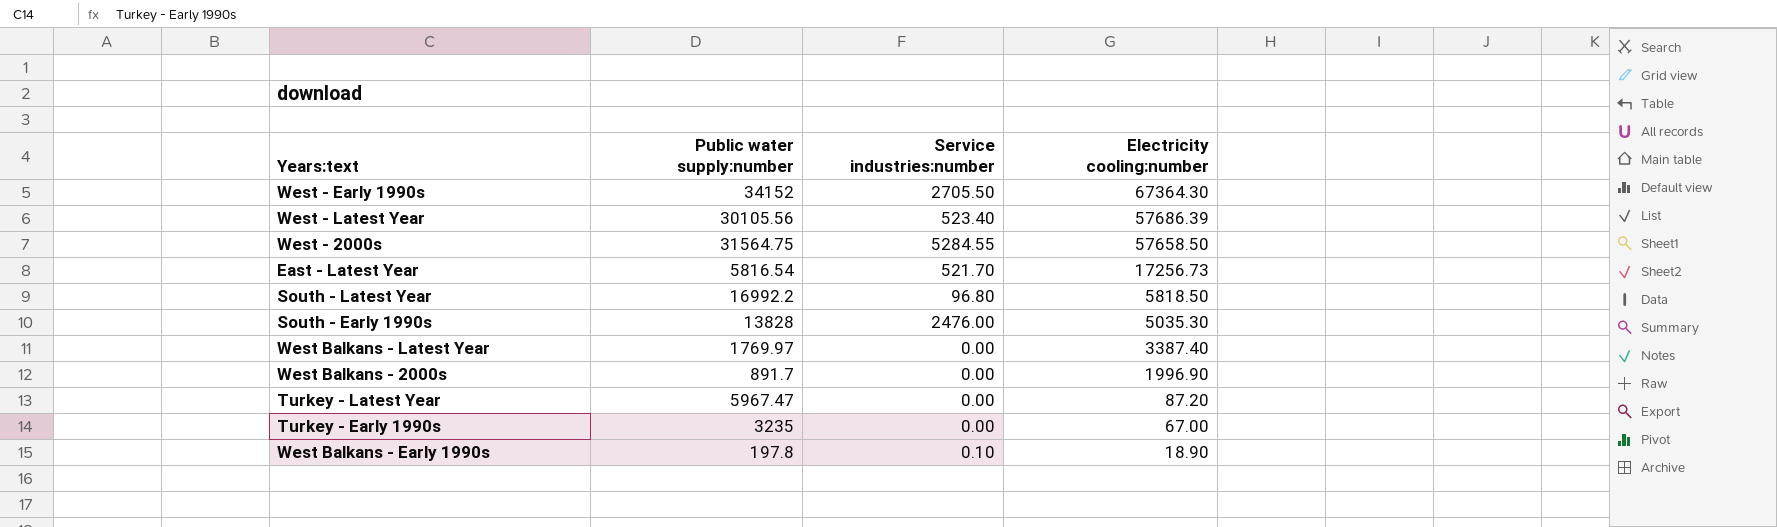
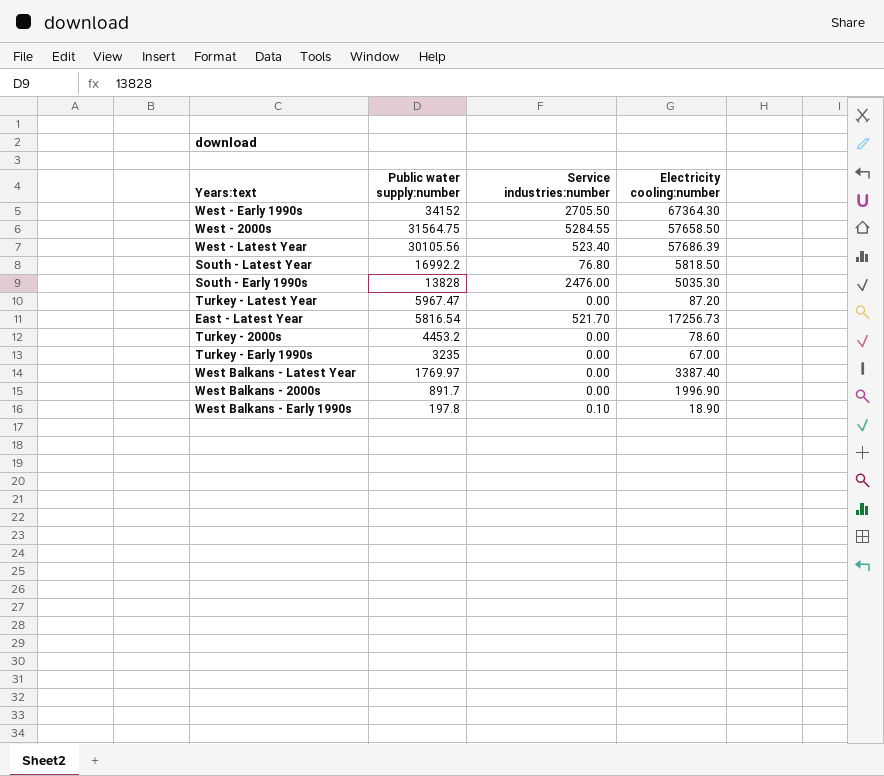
row order: Electricity cooling:number descending -> Public water supply:number descending
South - Latest Year | Service industries:number: 96.80 -> 76.80
row Turkey - 2000s: none -> 4453.2 | 0.00 | 78.60

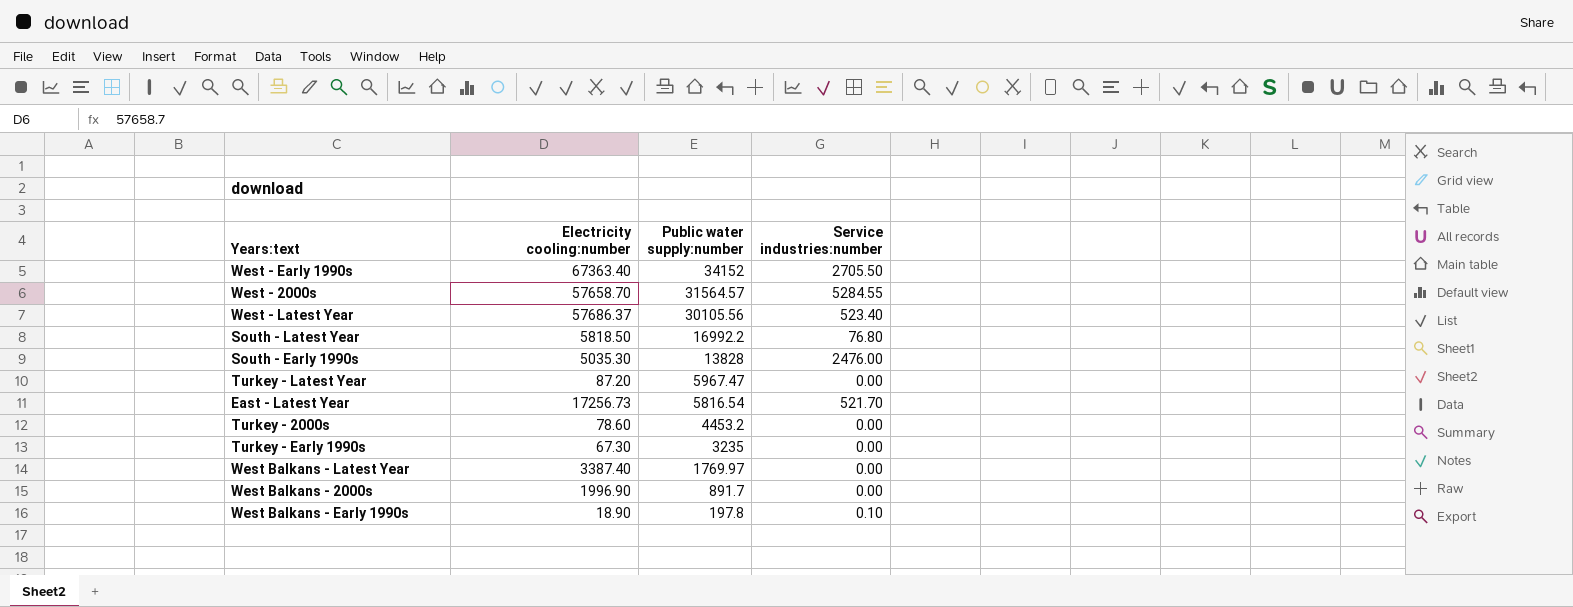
column Electricity cooling:number | position: 4 -> 2
West - Early 1990s | Electricity cooling:number: 67364.30 -> 67363.40
West - 2000s | Electricity cooling:number: 57658.50 -> 57658.70
West - 2000s | Public water supply:number: 31564.75 -> 31564.57
West - Latest Year | Electricity cooling:number: 57686.39 -> 57686.37
Turkey - Early 1990s | Electricity cooling:number: 67.00 -> 67.30

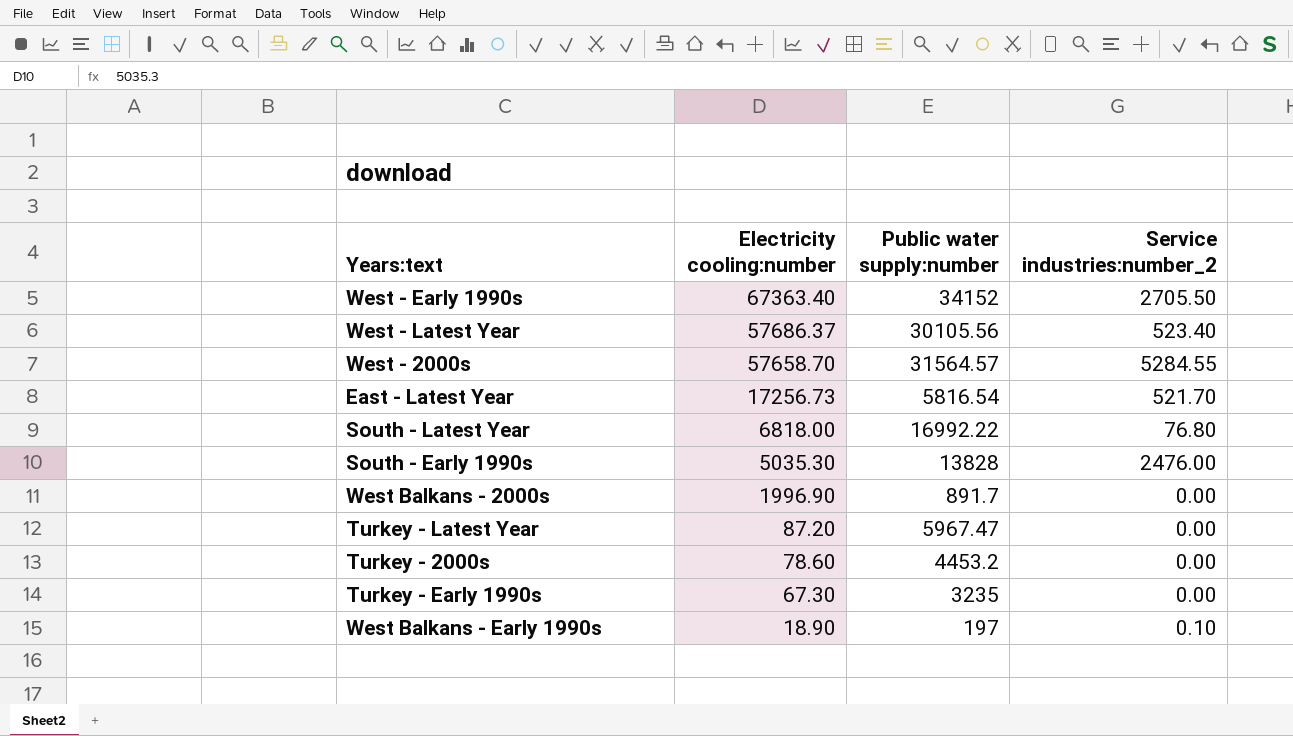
row order: Public water supply:number descending -> Electricity cooling:number descending
column name: Service industries:number -> Service industries:number_2
row West Balkans - Latest Year: 3387.40 | 1769.97 | 0.00 -> none
South - Latest Year | Electricity cooling:number: 5818.50 -> 6818.00
South - Latest Year | Public water supply:number: 16992.2 -> 16992.22
West Balkans - Early 1990s | Public water supply:number: 197.8 -> 197

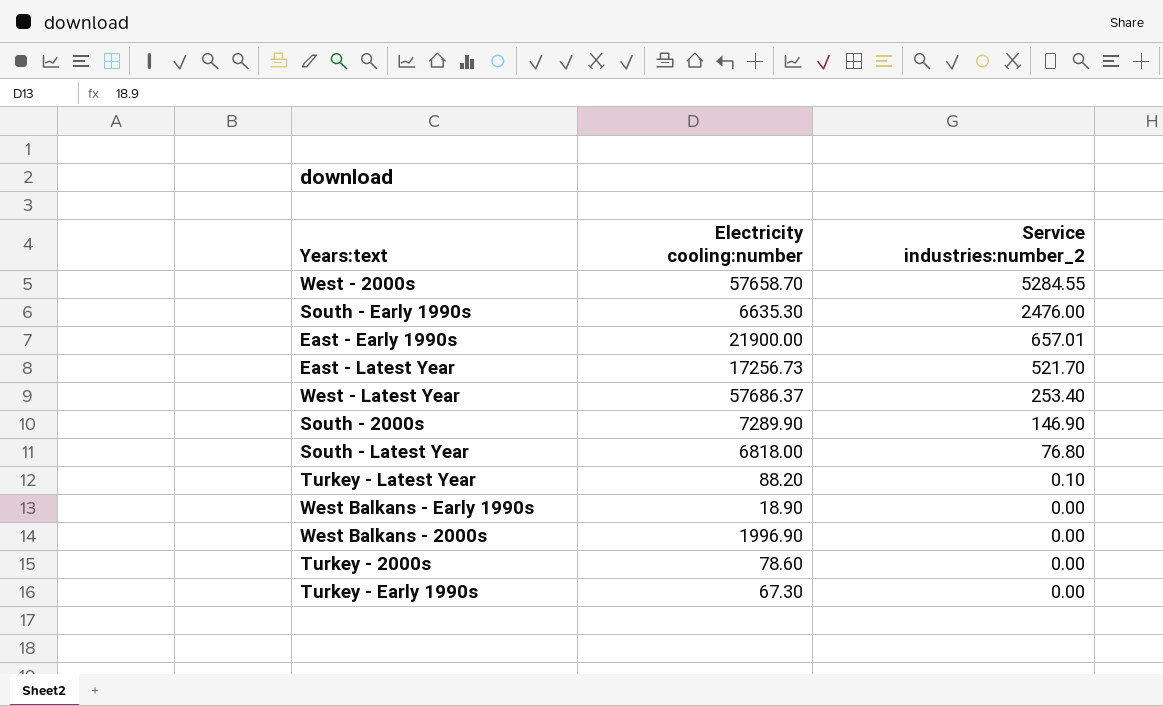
row order: Electricity cooling:number descending -> Service industries:number_2 descending
column Public water supply:number | position: 3 -> none
row West - Early 1990s: 67363.40 | 34152 | 2705.50 -> none
South - Early 1990s | Electricity cooling:number: 5035.30 -> 6635.30
row East - Early 1990s: none -> 21900.00 | 657.01
West - Latest Year | Service industries:number_2: 523.40 -> 253.40
row South - 2000s: none -> 7289.90 | 146.90
Turkey - Latest Year | Electricity cooling:number: 87.20 -> 88.20
Turkey - Latest Year | Service industries:number_2: 0.00 -> 0.10
West Balkans - Early 1990s | Service industries:number_2: 0.10 -> 0.00

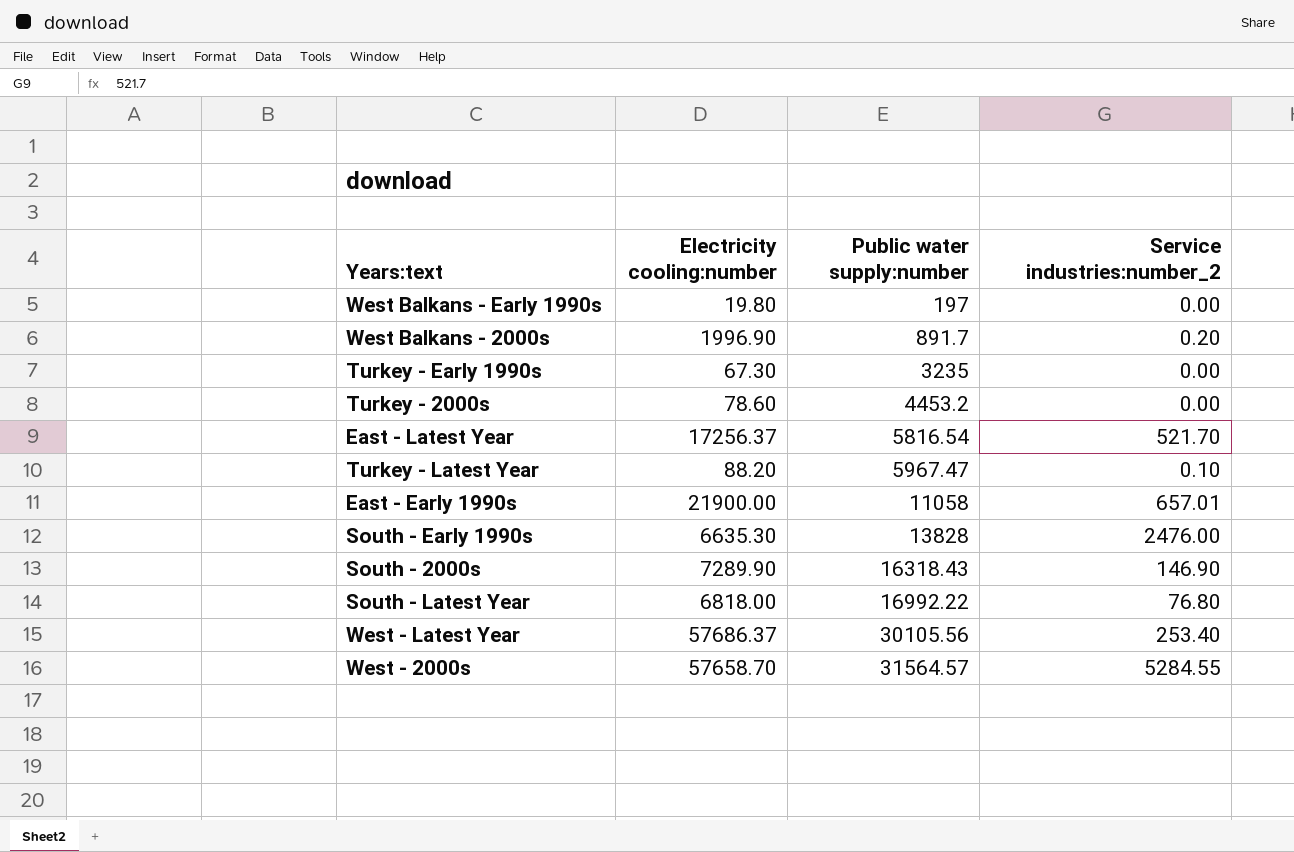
row order: Service industries:number_2 descending -> Public water supply:number ascending
column Public water supply:number | position: none -> 3
West Balkans - Early 1990s | Electricity cooling:number: 18.90 -> 19.80
West Balkans - 2000s | Service industries:number_2: 0.00 -> 0.20
East - Latest Year | Electricity cooling:number: 17256.73 -> 17256.37

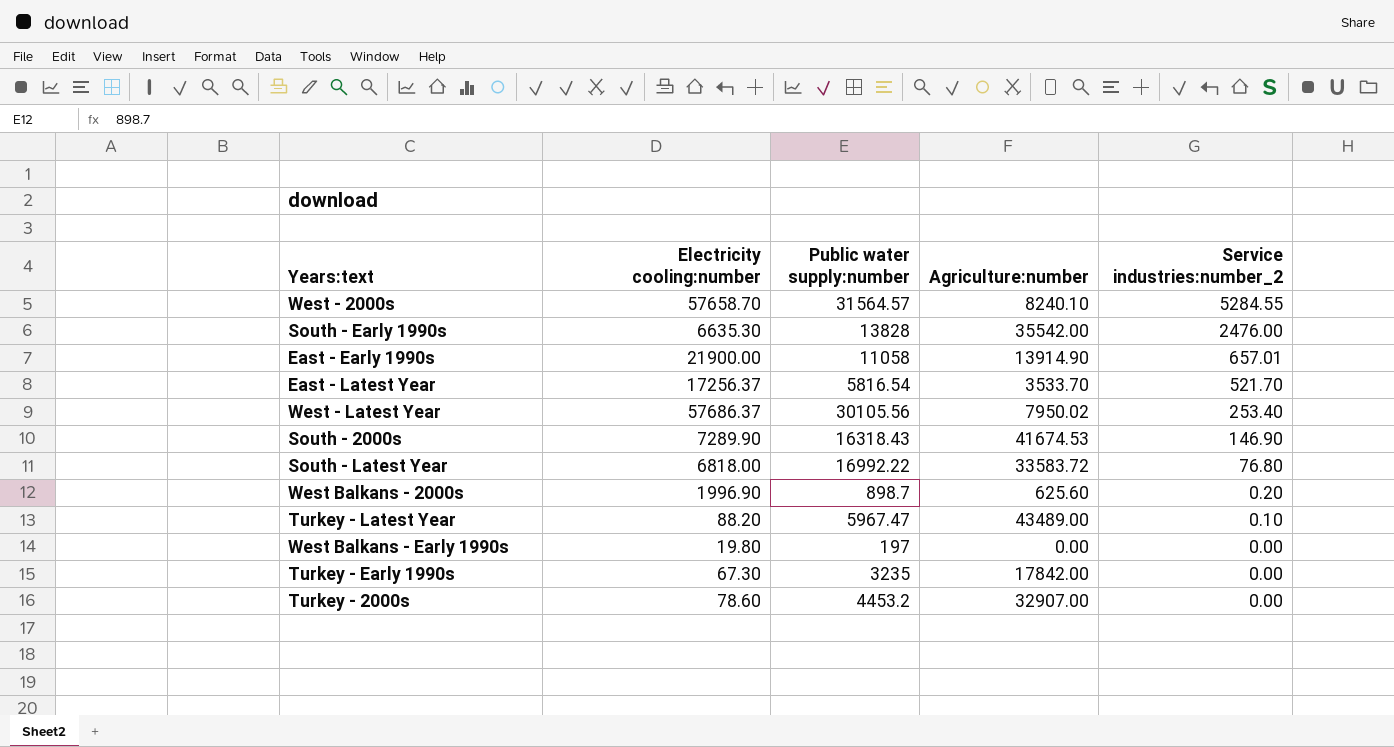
row order: Public water supply:number ascending -> Service industries:number_2 descending
column Agriculture:number | position: none -> 4
West Balkans - 2000s | Public water supply:number: 891.7 -> 898.7

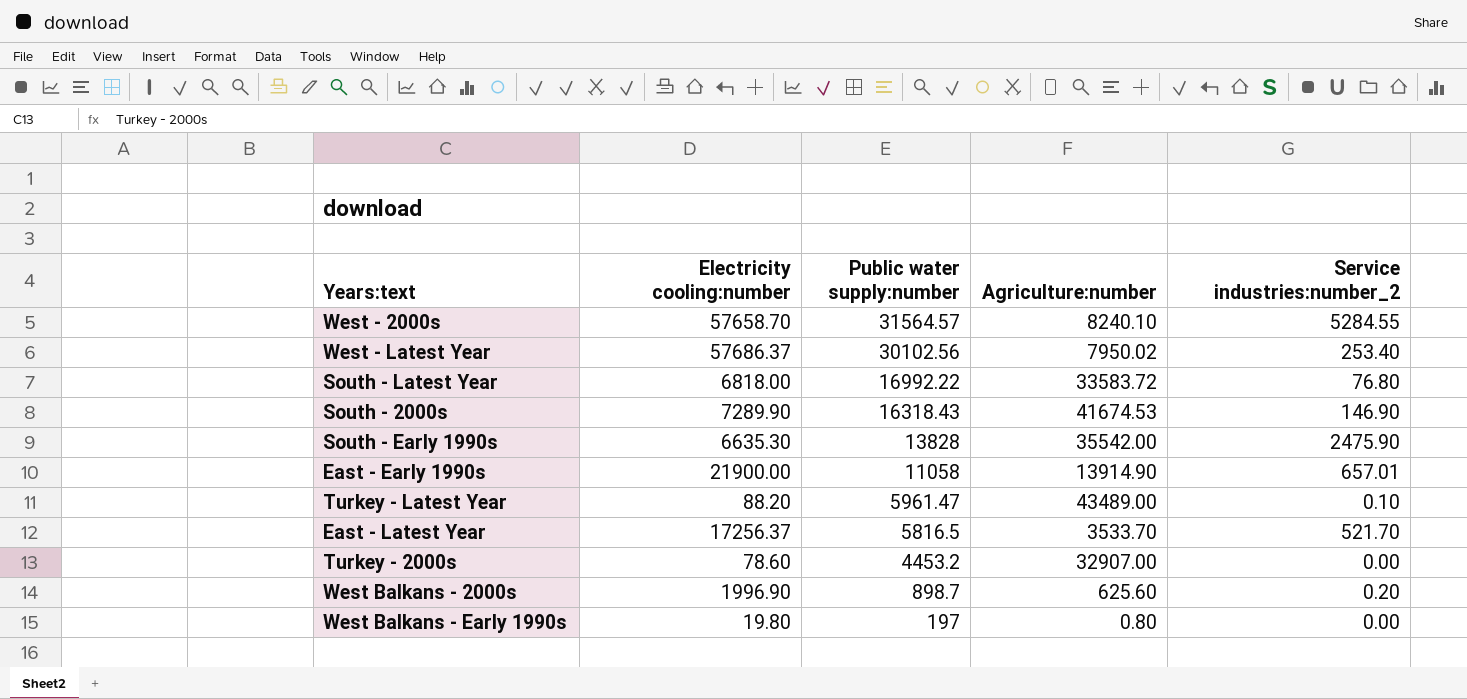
row order: Service industries:number_2 descending -> Public water supply:number descending
row Turkey - Early 1990s: 67.30 | 3235 | 17842.00 | 0.00 -> none
West - Latest Year | Public water supply:number: 30105.56 -> 30102.56
South - Early 1990s | Service industries:number_2: 2476.00 -> 2475.90
Turkey - Latest Year | Public water supply:number: 5967.47 -> 5961.47
East - Latest Year | Public water supply:number: 5816.54 -> 5816.5
West Balkans - Early 1990s | Agriculture:number: 0.00 -> 0.80

